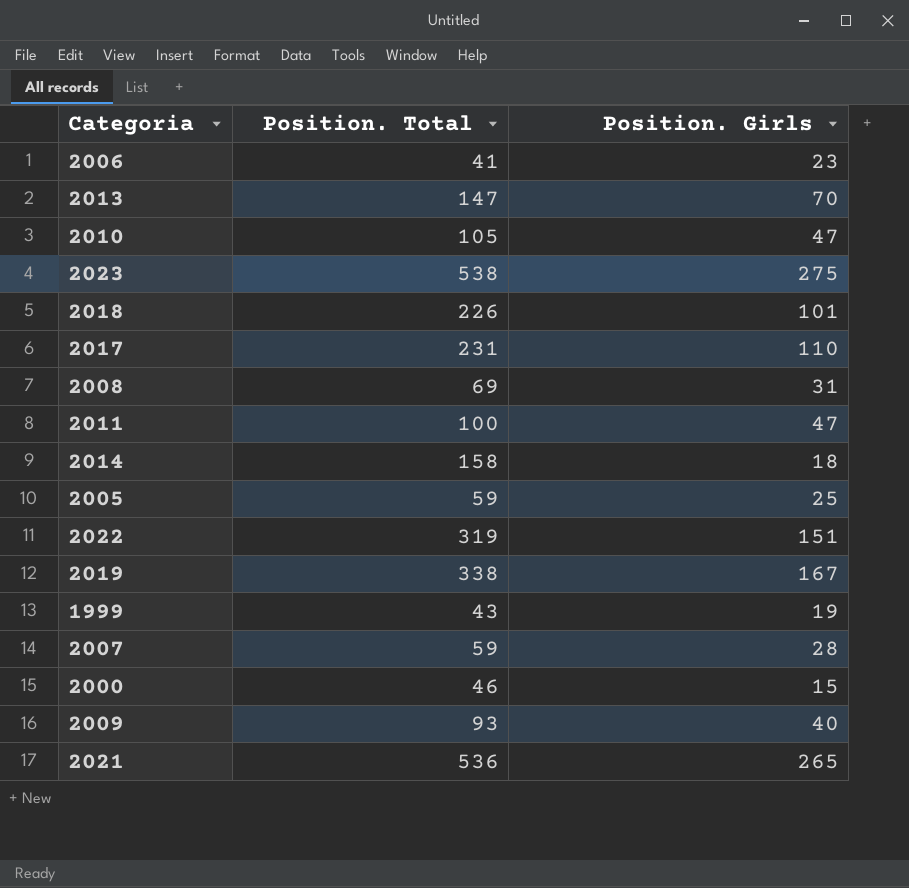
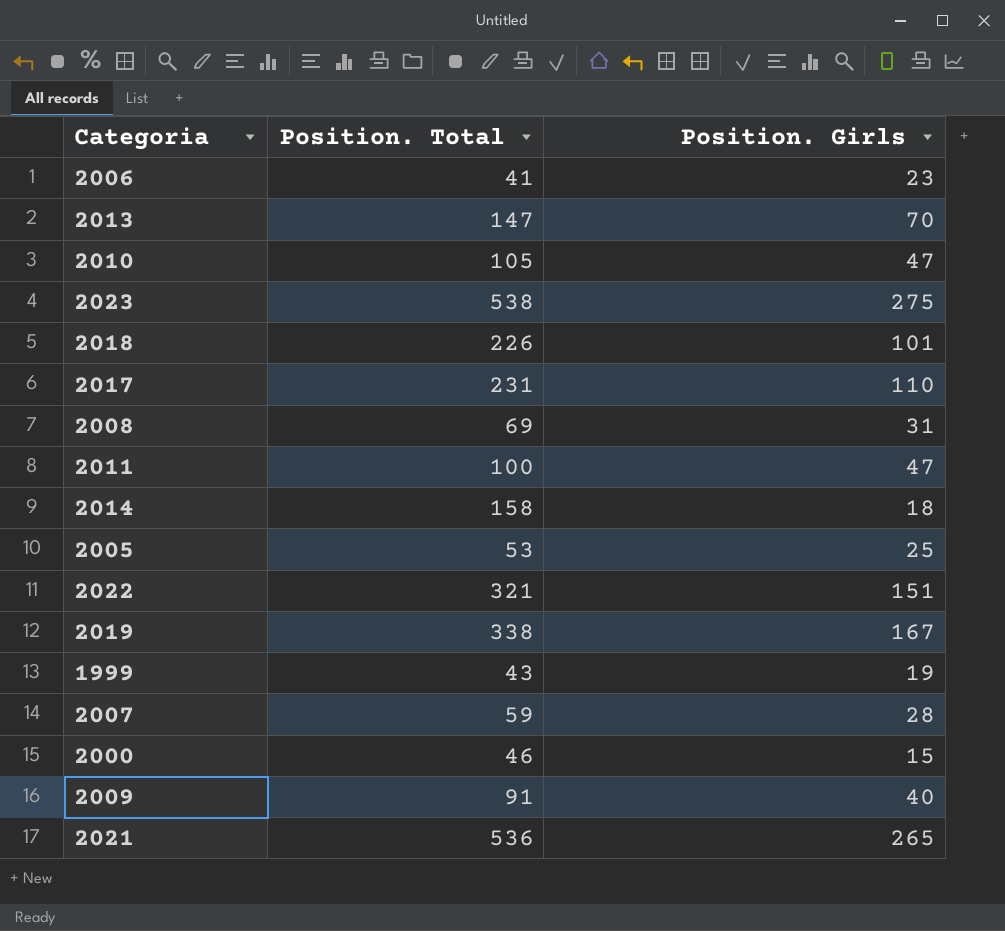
2005 | Position. Total: 59 -> 53
2022 | Position. Total: 319 -> 321
2009 | Position. Total: 93 -> 91

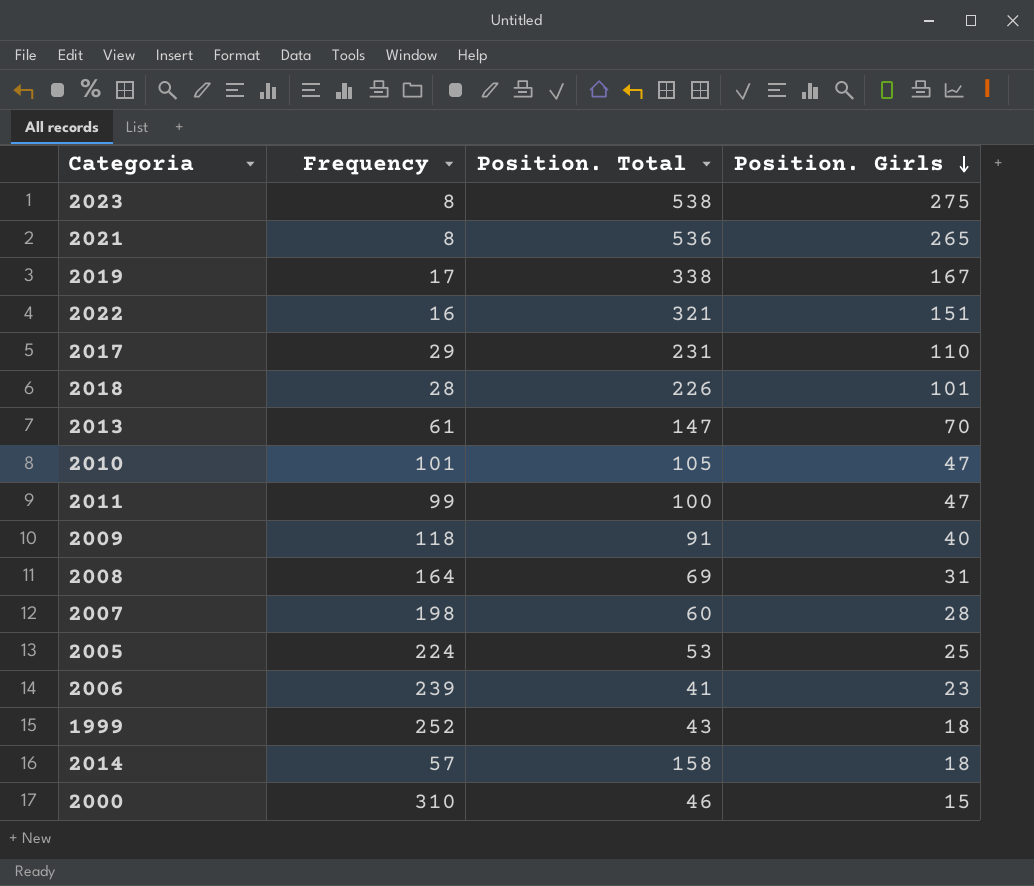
row order: none -> Position. Girls descending
column Frequency | position: none -> 2
2007 | Position. Total: 59 -> 60
1999 | Position. Girls: 19 -> 18

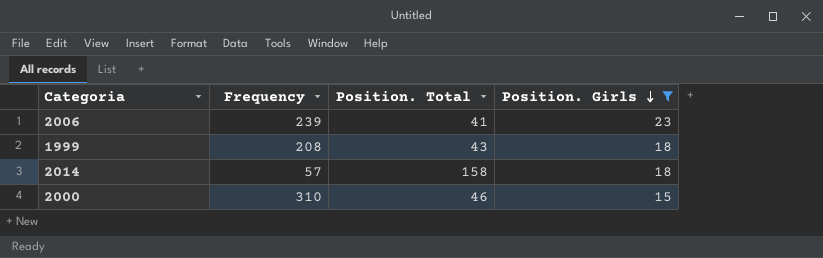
filter: none -> Position. Girls <= 23
1999 | Frequency: 252 -> 208

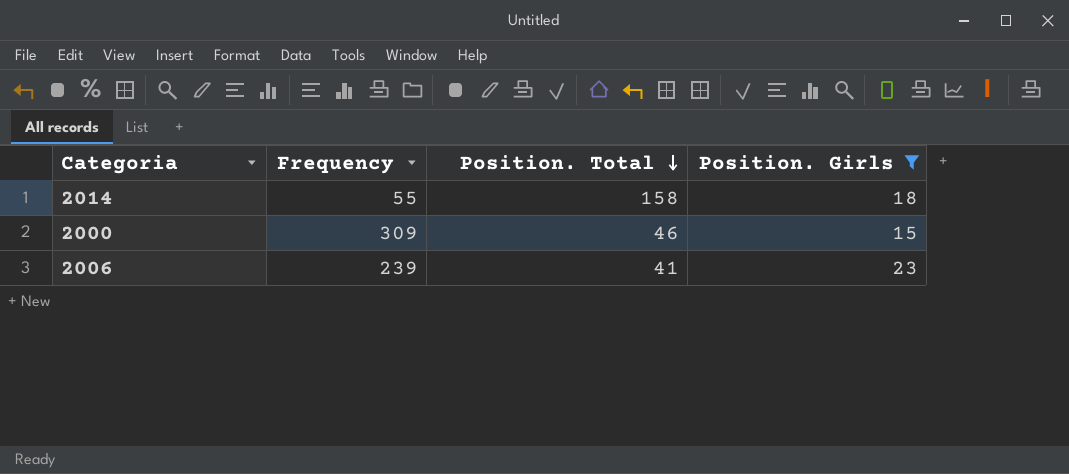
row order: Position. Girls descending -> Position. Total descending
row 1999: 208 | 43 | 18 -> none
2014 | Frequency: 57 -> 55
2000 | Frequency: 310 -> 309

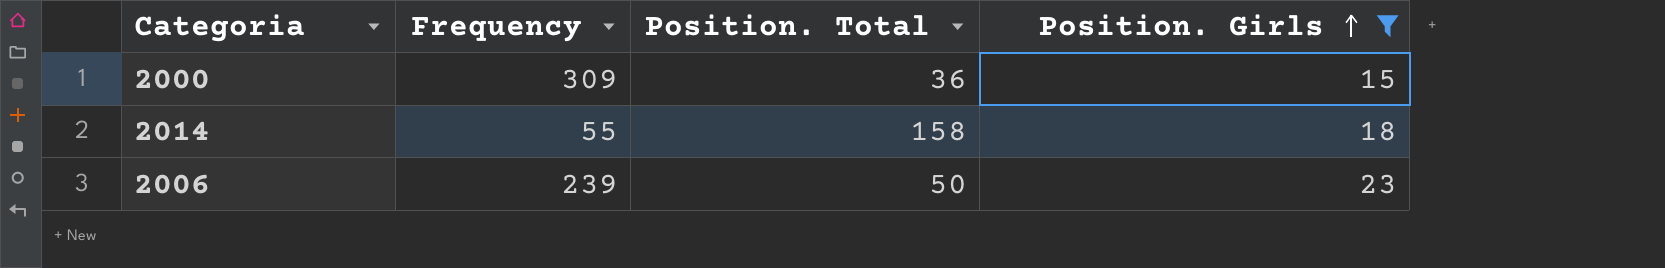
row order: Position. Total descending -> Position. Girls ascending
2000 | Position. Total: 46 -> 36
2006 | Position. Total: 41 -> 50

